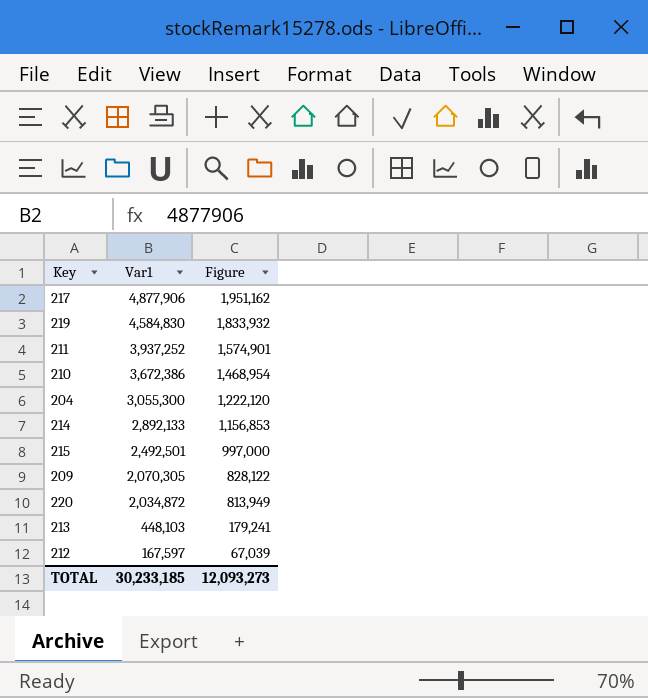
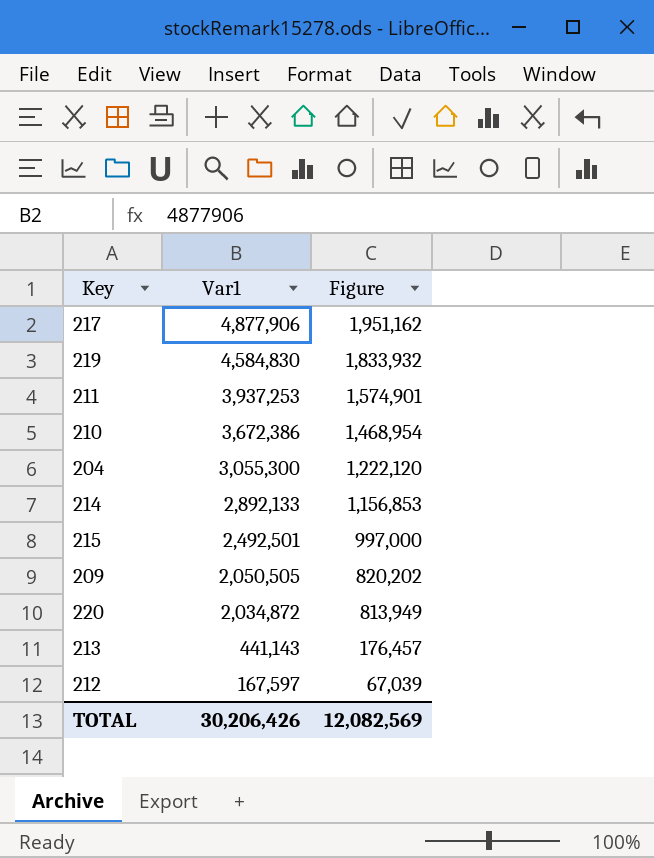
211 | Var1: 3,937,252 -> 3,937,253
209 | Var1: 2,070,305 -> 2,050,505
209 | Figure: 828,122 -> 820,202
213 | Var1: 448,103 -> 441,143
213 | Figure: 179,241 -> 176,457
TOTAL | Var1: 30,233,185 -> 30,206,426
TOTAL | Figure: 12,093,273 -> 12,082,569

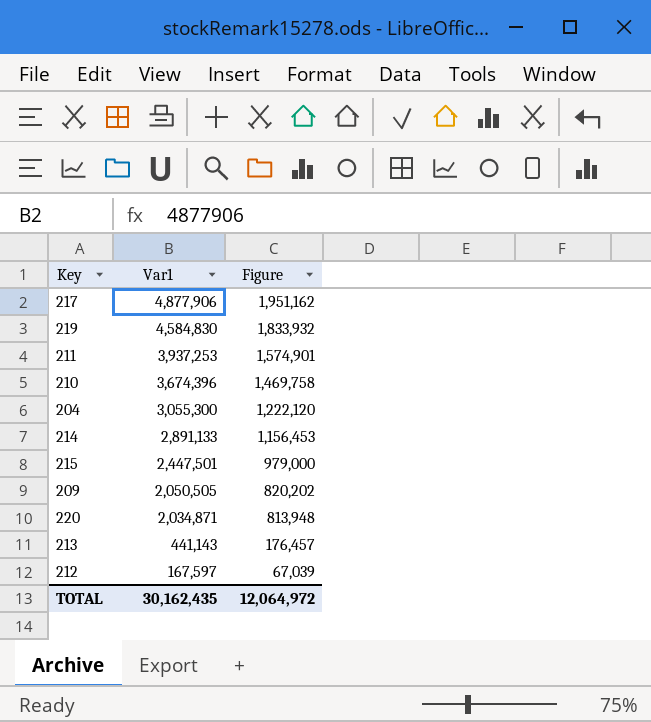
210 | Var1: 3,672,386 -> 3,674,396
210 | Figure: 1,468,954 -> 1,469,758
214 | Var1: 2,892,133 -> 2,891,133
214 | Figure: 1,156,853 -> 1,156,453
215 | Var1: 2,492,501 -> 2,447,501
215 | Figure: 997,000 -> 979,000
220 | Var1: 2,034,872 -> 2,034,871
220 | Figure: 813,949 -> 813,948
TOTAL | Var1: 30,206,426 -> 30,162,435
TOTAL | Figure: 12,082,569 -> 12,064,972

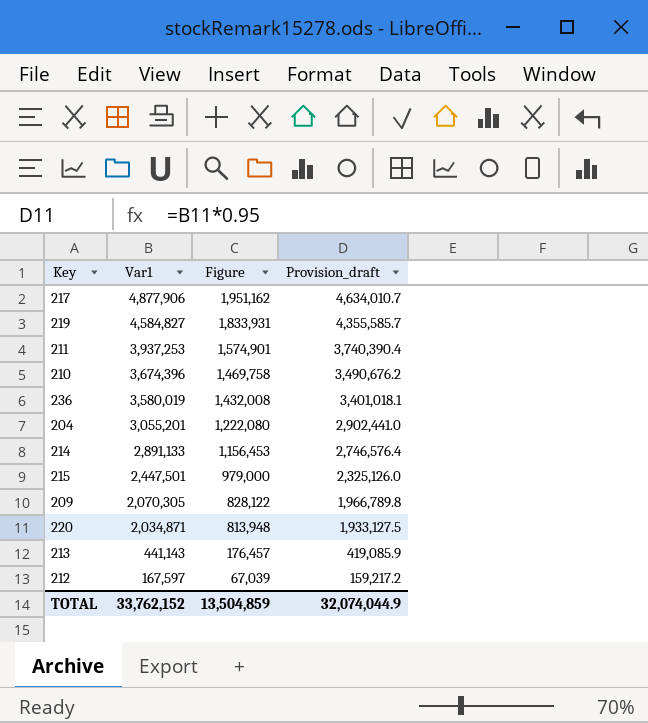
column Provision_draft | formula: none -> [Var1] * 0.95
219 | Var1: 4,584,830 -> 4,584,827
219 | Figure: 1,833,932 -> 1,833,931
row 236: none -> 3,580,019 | 1,432,008 | 3,401,018.1
204 | Var1: 3,055,300 -> 3,055,201
204 | Figure: 1,222,120 -> 1,222,080
209 | Var1: 2,050,505 -> 2,070,305
209 | Figure: 820,202 -> 828,122
TOTAL | Var1: 30,162,435 -> 33,762,152
TOTAL | Figure: 12,064,972 -> 13,504,859

